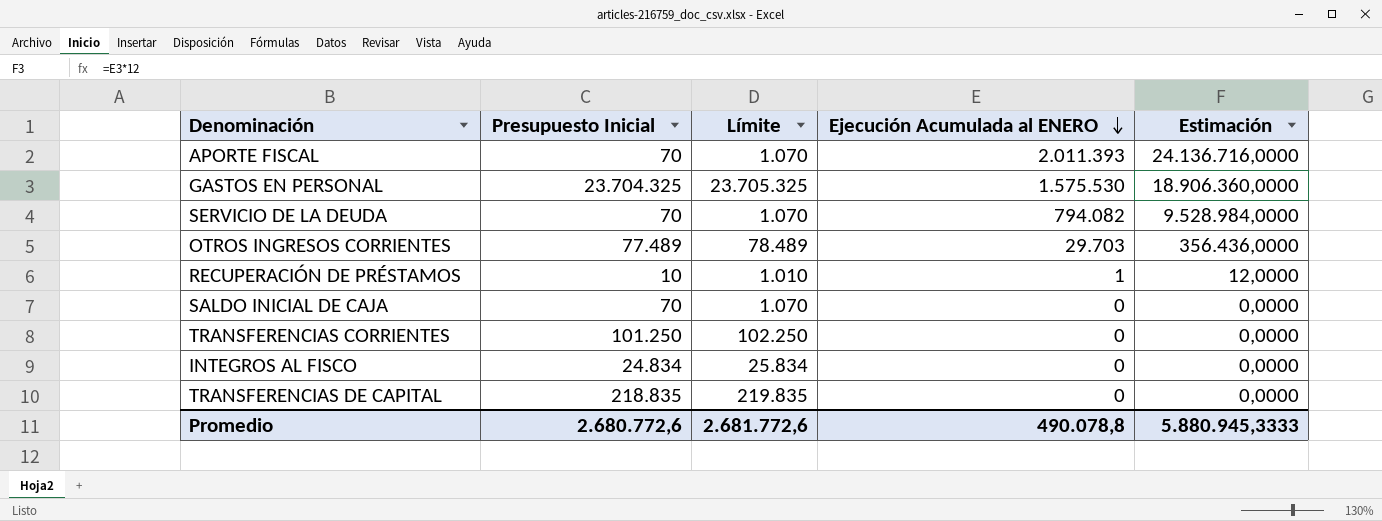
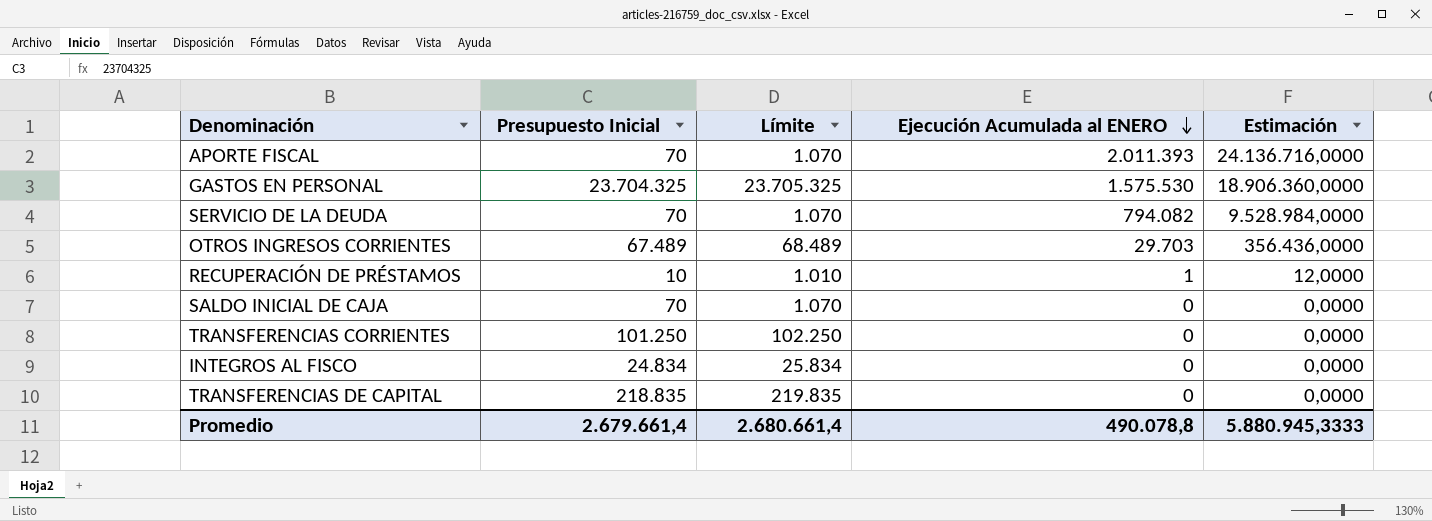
OTROS INGRESOS CORRIENTES | Presupuesto Inicial: 77.489 -> 67.489
OTROS INGRESOS CORRIENTES | Límite: 78.489 -> 68.489
Promedio | Presupuesto Inicial: 2.680.772,6 -> 2.679.661,4
Promedio | Límite: 2.681.772,6 -> 2.680.661,4

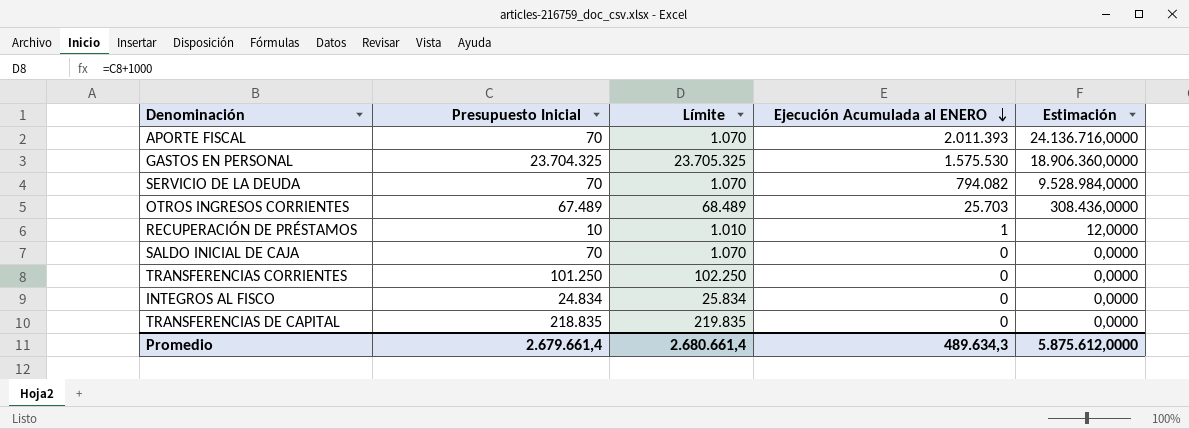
OTROS INGRESOS CORRIENTES | Ejecución Acumulada al ENERO: 29.703 -> 25.703
OTROS INGRESOS CORRIENTES | Estimación: 356.436,0000 -> 308.436,0000
Promedio | Ejecución Acumulada al ENERO: 490.078,8 -> 489.634,3
Promedio | Estimación: 5.880.945,3333 -> 5.875.612,0000

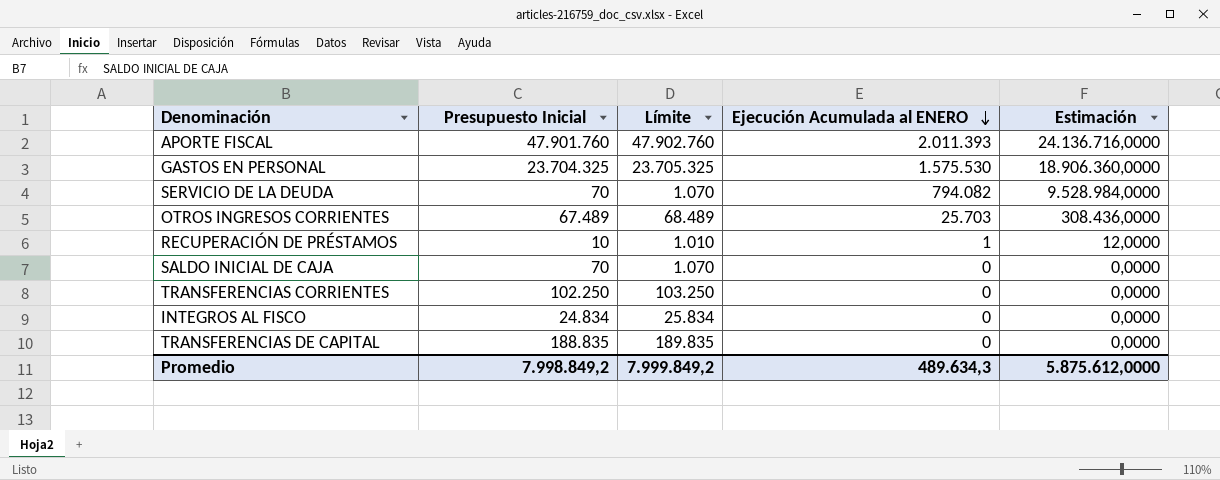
APORTE FISCAL | Presupuesto Inicial: 70 -> 47.901.760
APORTE FISCAL | Límite: 1.070 -> 47.902.760
TRANSFERENCIAS CORRIENTES | Presupuesto Inicial: 101.250 -> 102.250
TRANSFERENCIAS CORRIENTES | Límite: 102.250 -> 103.250
TRANSFERENCIAS DE CAPITAL | Presupuesto Inicial: 218.835 -> 188.835
TRANSFERENCIAS DE CAPITAL | Límite: 219.835 -> 189.835
Promedio | Presupuesto Inicial: 2.679.661,4 -> 7.998.849,2
Promedio | Límite: 2.680.661,4 -> 7.999.849,2

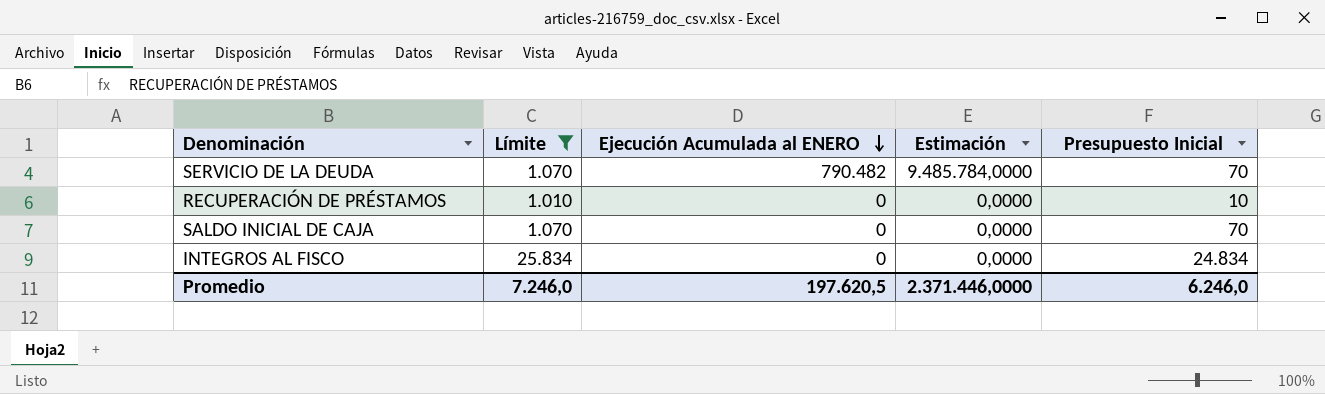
filter: none -> Límite <= 25.834
column Presupuesto Inicial | position: 2 -> 5
SERVICIO DE LA DEUDA | Ejecución Acumulada al ENERO: 794.082 -> 790.482
SERVICIO DE LA DEUDA | Estimación: 9.528.984,0000 -> 9.485.784,0000
RECUPERACIÓN DE PRÉSTAMOS | Ejecución Acumulada al ENERO: 1 -> 0
RECUPERACIÓN DE PRÉSTAMOS | Estimación: 12,0000 -> 0,0000
Promedio | Límite: 7.999.849,2 -> 7.246,0
Promedio | Ejecución Acumulada al ENERO: 489.634,3 -> 197.620,5
Promedio | Estimación: 5.875.612,0000 -> 2.371.446,0000
Promedio | Presupuesto Inicial: 7.998.849,2 -> 6.246,0

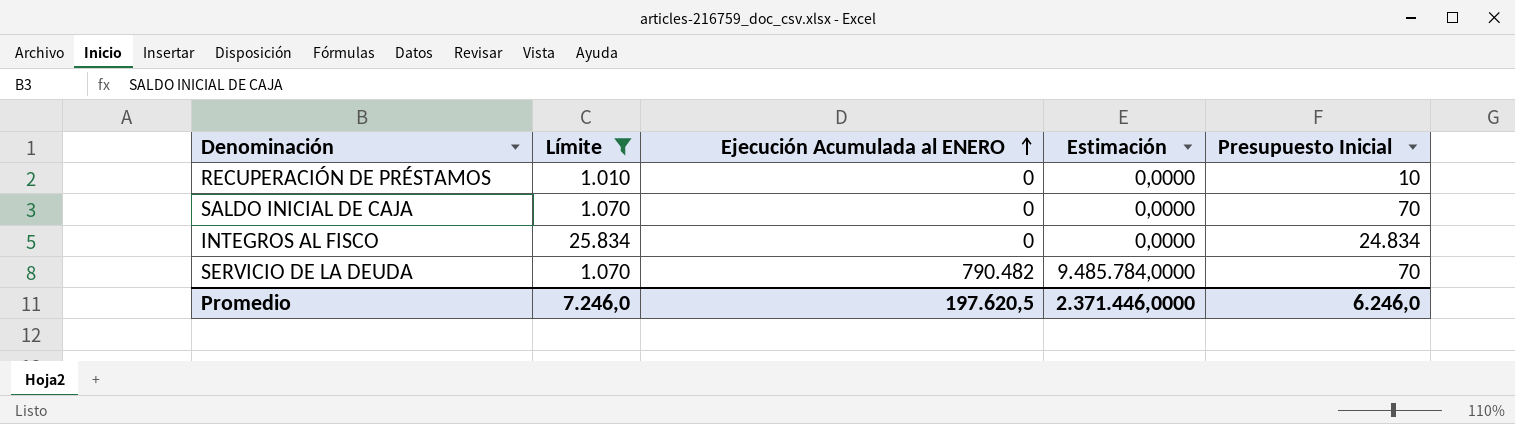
row order: Ejecución Acumulada al ENERO descending -> Ejecución Acumulada al ENERO ascending

